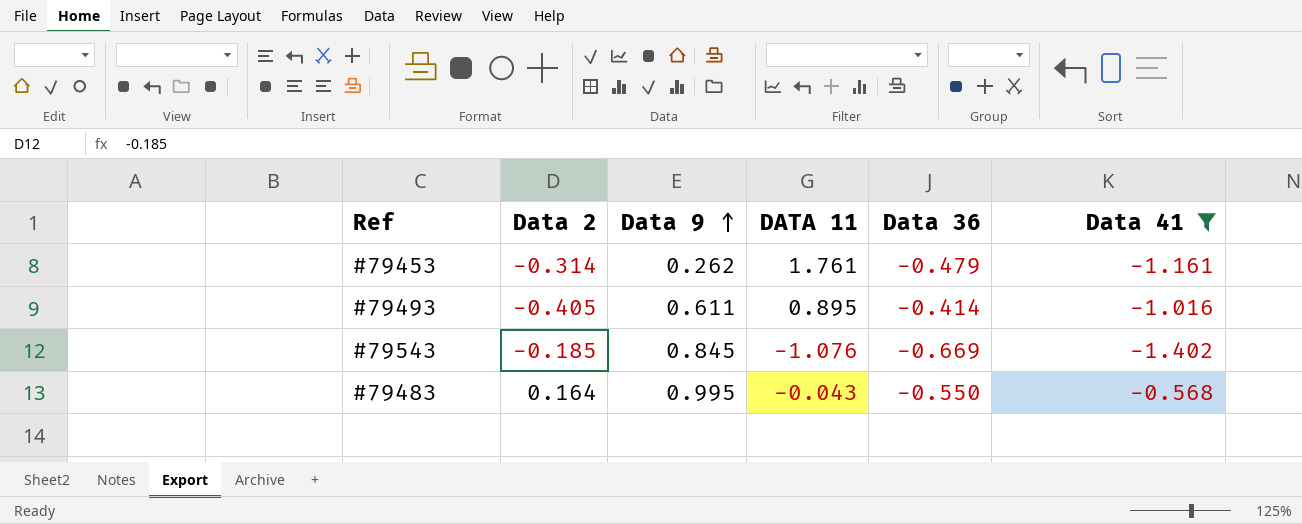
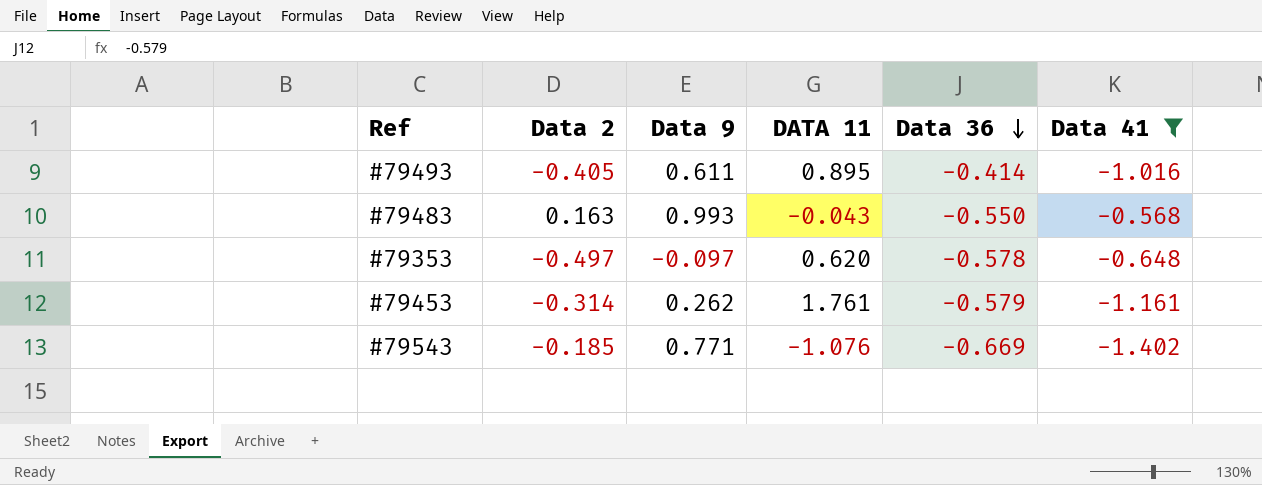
row order: Data 9 ascending -> Data 36 descending
#79483 | Data 2: 0.164 -> 0.163
#79483 | Data 9: 0.995 -> 0.993
row #79353: none -> -0.497 | -0.097 | 0.620 | -0.578 | -0.648
#79453 | Data 36: -0.479 -> -0.579
#79543 | Data 9: 0.845 -> 0.771

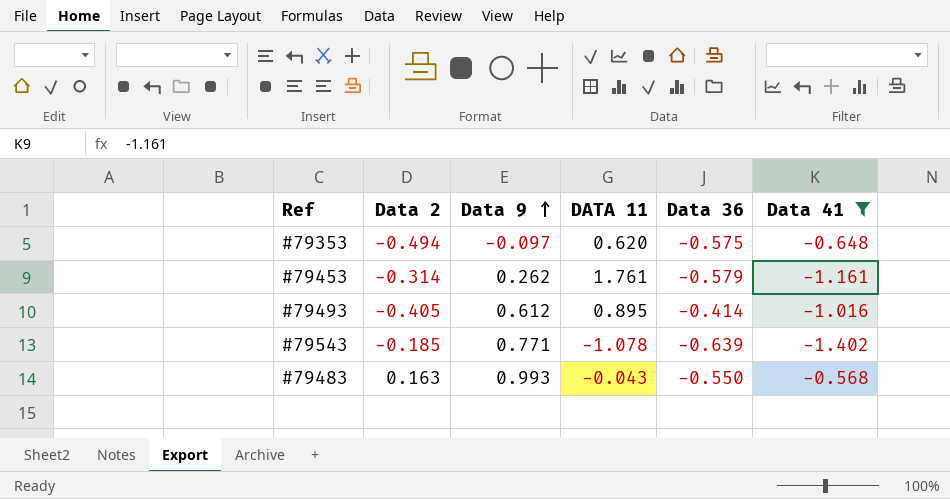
row order: Data 36 descending -> Data 9 ascending
#79353 | Data 2: -0.497 -> -0.494
#79353 | Data 36: -0.578 -> -0.575
#79493 | Data 9: 0.611 -> 0.612
#79543 | DATA 11: -1.076 -> -1.078
#79543 | Data 36: -0.669 -> -0.639

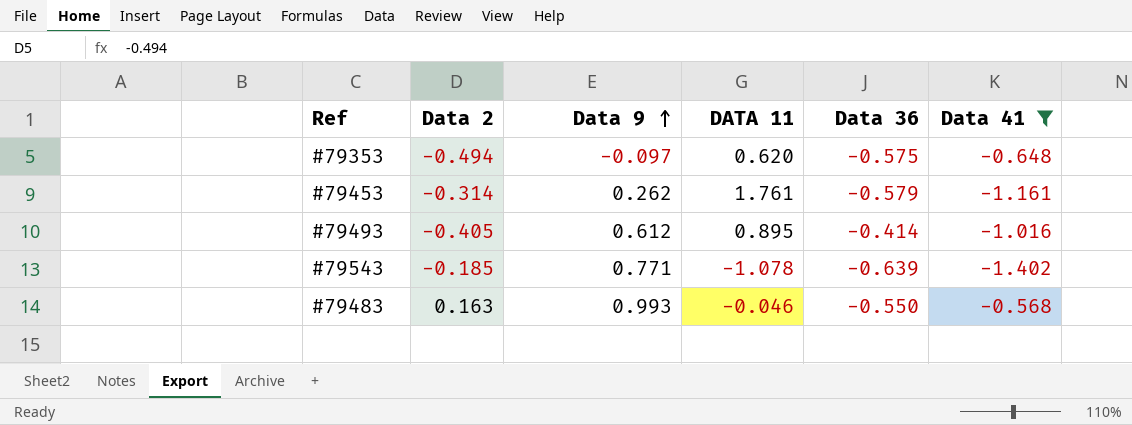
#79483 | DATA 11: -0.043 -> -0.046

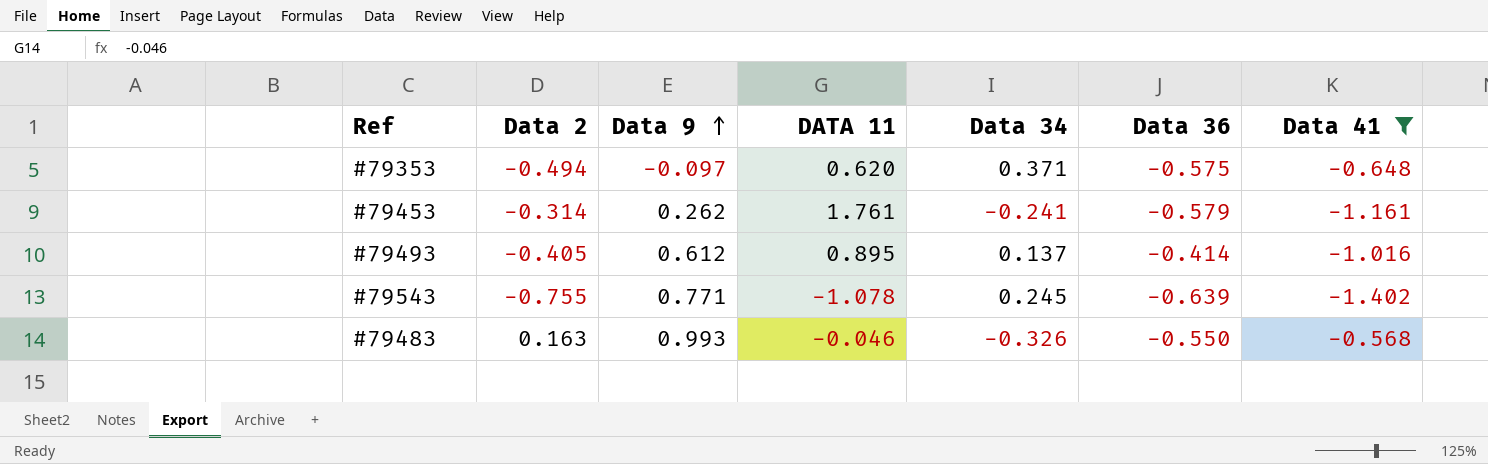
column Data 34 | position: none -> 5
#79543 | Data 2: -0.185 -> -0.755

